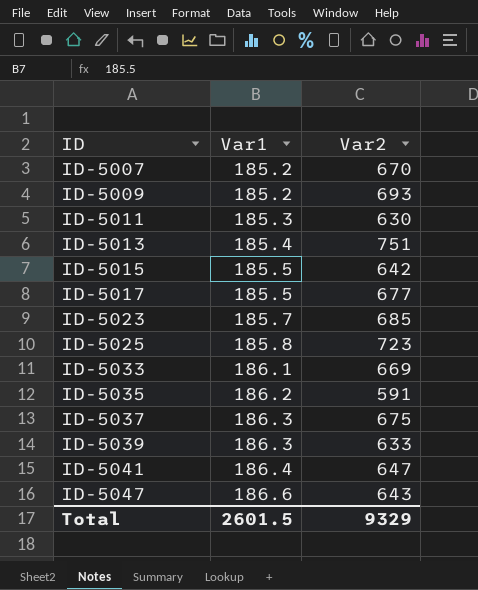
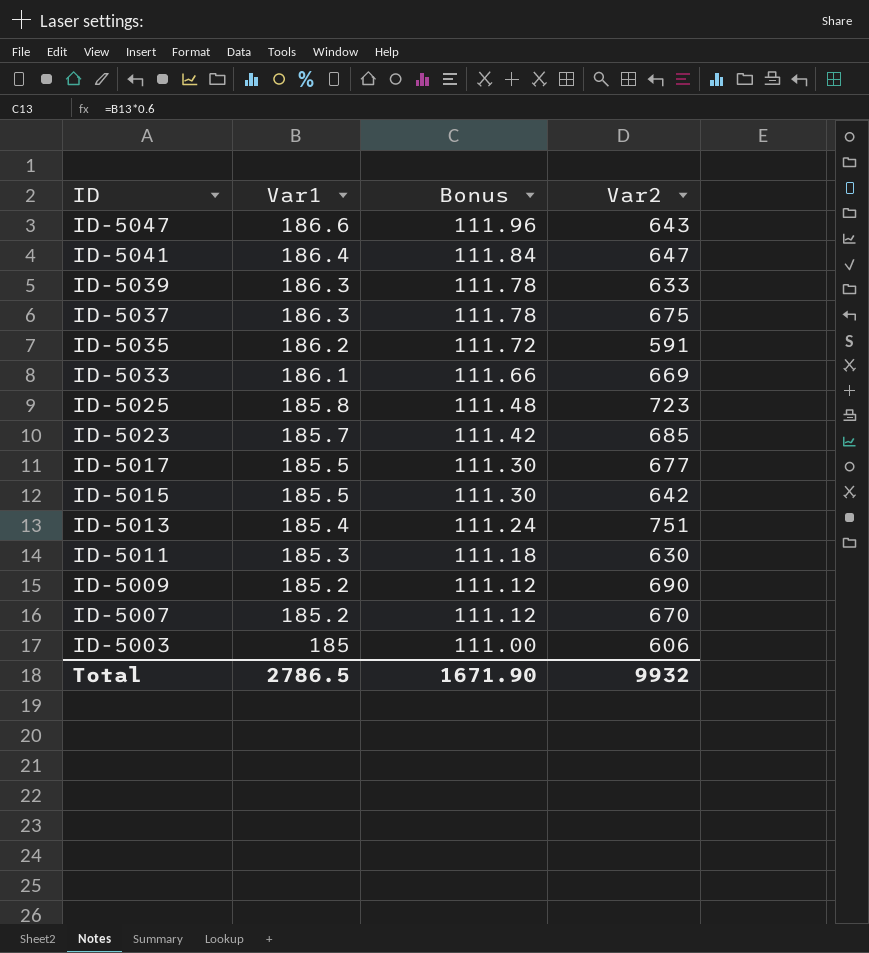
row order: ID ascending -> ID descending
column Bonus | formula: none -> [Var1] * 0.6
ID-5009 | Var2: 693 -> 690
row ID-5003: none -> 185 | 111.00 | 606
Total | Var1: 2601.5 -> 2786.5
Total | Var2: 9329 -> 9932

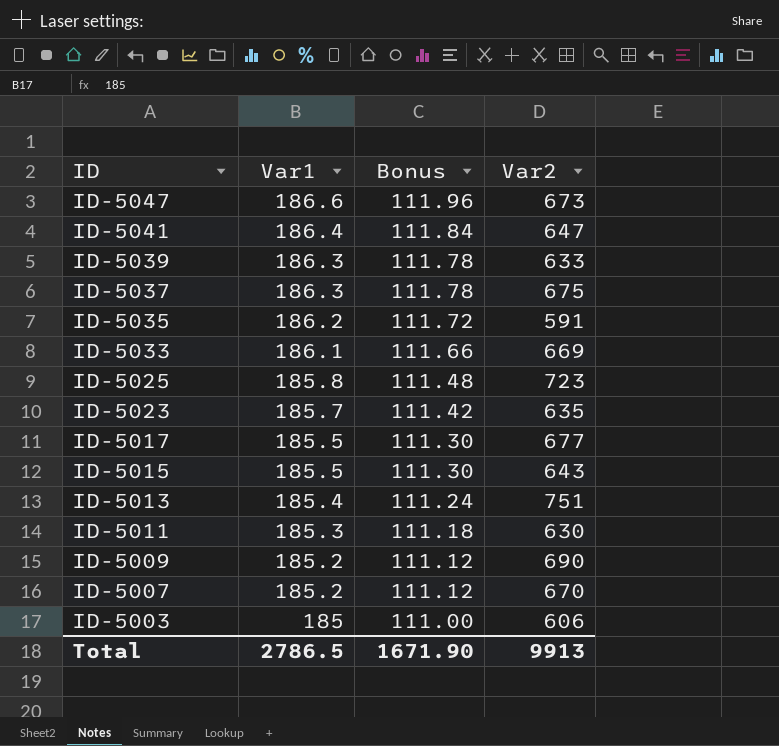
ID-5047 | Var2: 643 -> 673
ID-5023 | Var2: 685 -> 635
ID-5015 | Var2: 642 -> 643
Total | Var2: 9932 -> 9913

